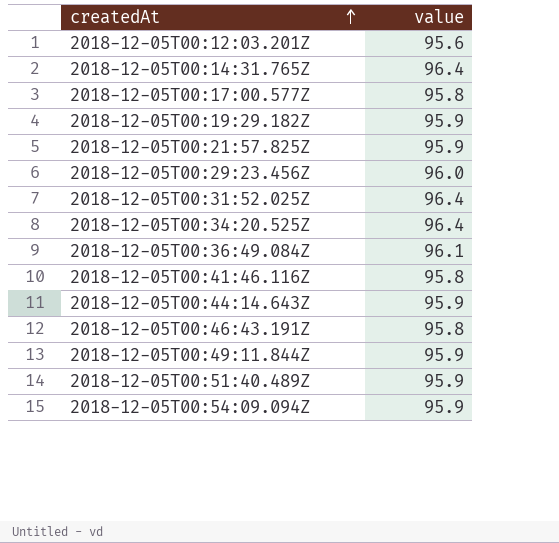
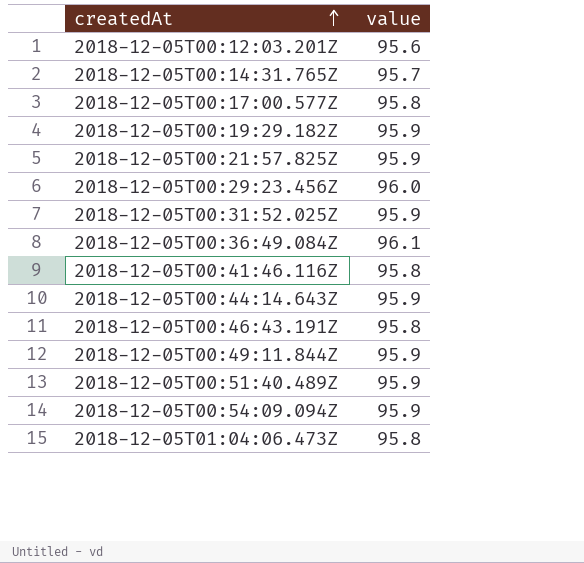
row 2018-12-05T00:34:20.525Z: 96.4 -> none
2018-12-05T00:14:31.765Z | value: 96.4 -> 95.7
2018-12-05T00:31:52.025Z | value: 96.4 -> 95.9
row 2018-12-05T01:04:06.473Z: none -> 95.8

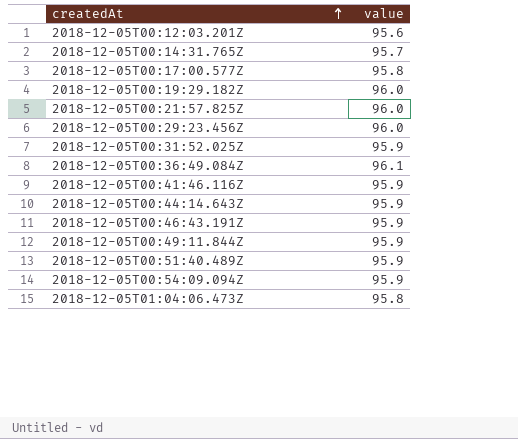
2018-12-05T00:19:29.182Z | value: 95.9 -> 96.0
2018-12-05T00:21:57.825Z | value: 95.9 -> 96.0
2018-12-05T00:41:46.116Z | value: 95.8 -> 95.9
2018-12-05T00:46:43.191Z | value: 95.8 -> 95.9

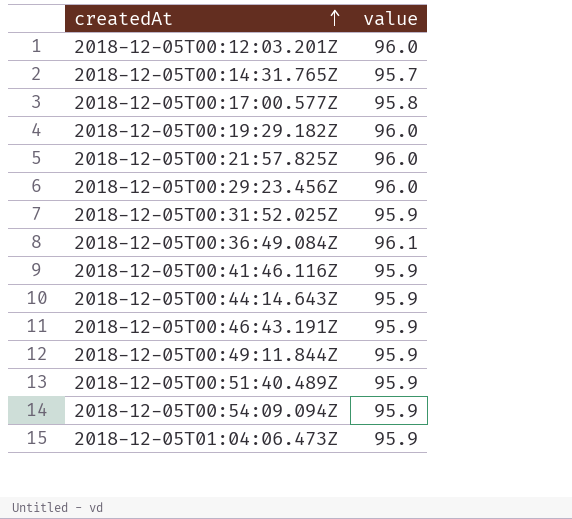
2018-12-05T00:12:03.201Z | value: 95.6 -> 96.0
2018-12-05T01:04:06.473Z | value: 95.8 -> 95.9

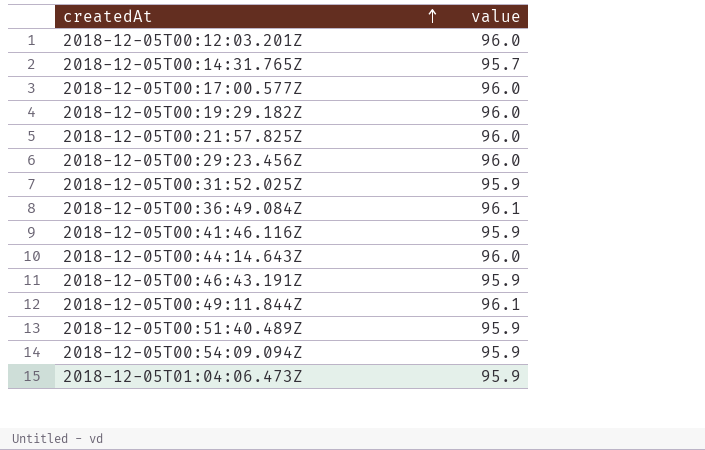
2018-12-05T00:17:00.577Z | value: 95.8 -> 96.0
2018-12-05T00:44:14.643Z | value: 95.9 -> 96.0
2018-12-05T00:49:11.844Z | value: 95.9 -> 96.1

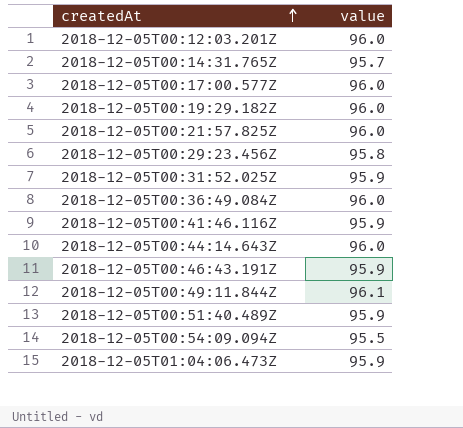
2018-12-05T00:29:23.456Z | value: 96.0 -> 95.8
2018-12-05T00:36:49.084Z | value: 96.1 -> 96.0
2018-12-05T00:54:09.094Z | value: 95.9 -> 95.5

